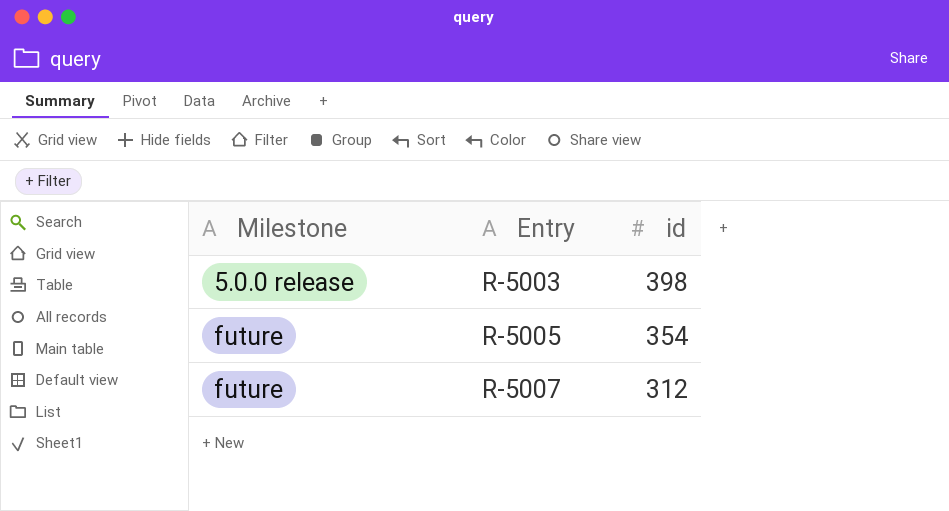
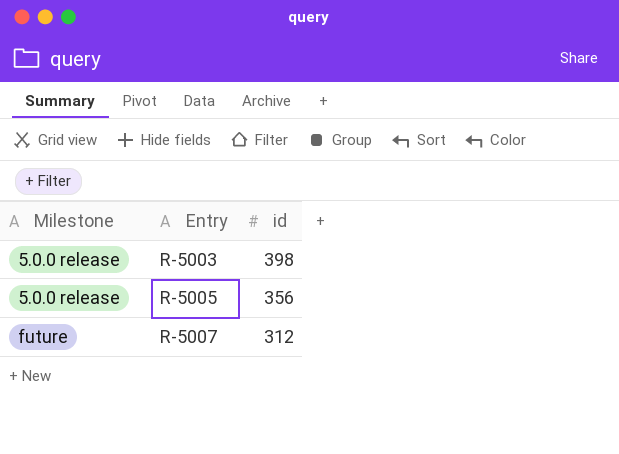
R-5005 | Milestone: future -> 5.0.0 release
R-5005 | id: 354 -> 356

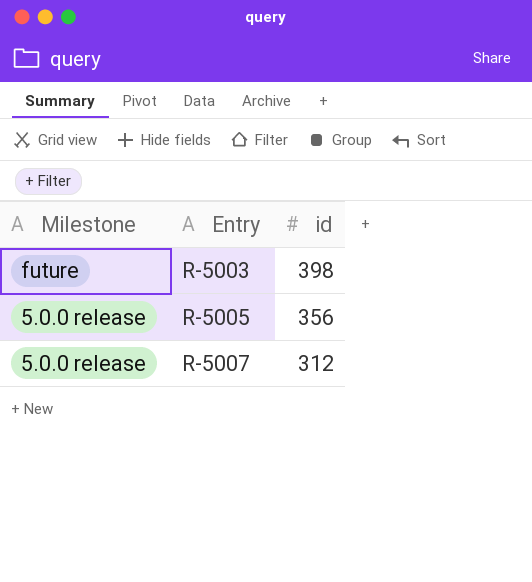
R-5003 | Milestone: 5.0.0 release -> future
R-5007 | Milestone: future -> 5.0.0 release

